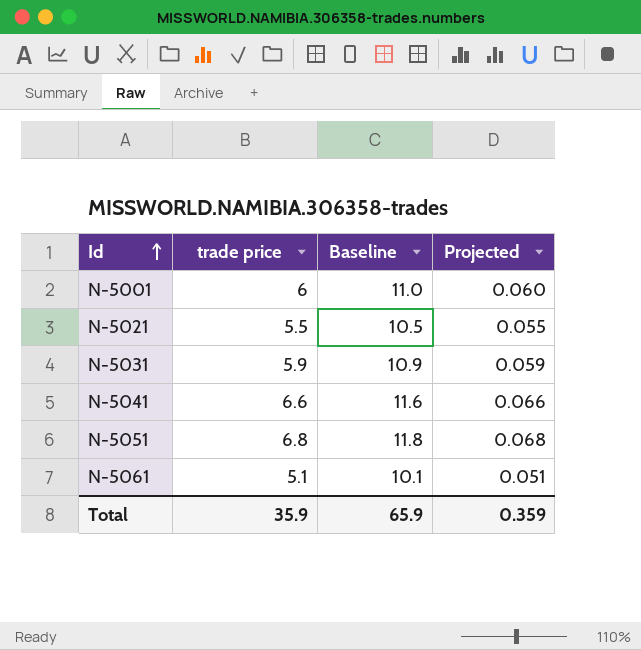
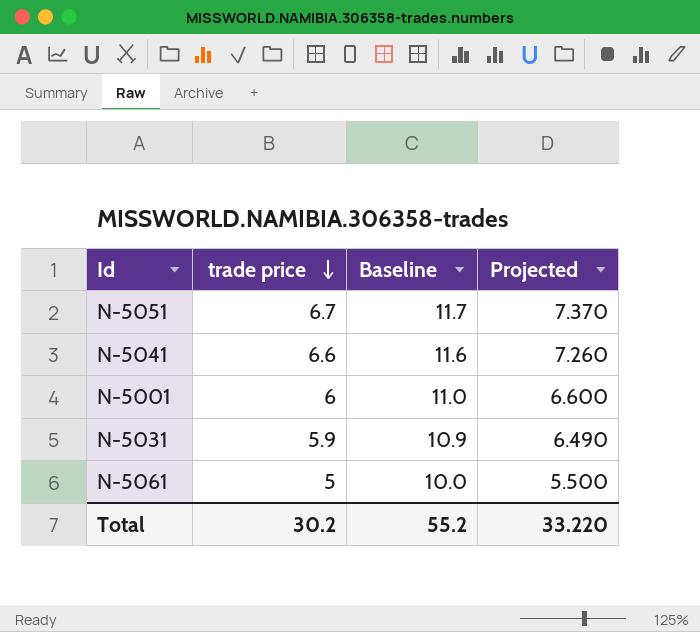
row order: Id ascending -> trade price descending
column Projected | formula: [trade price] * 0.01 -> [trade price] * 1.1
row N-5021: 5.5 | 10.5 | 0.055 -> none
N-5051 | trade price: 6.8 -> 6.7
N-5051 | Baseline: 11.8 -> 11.7
N-5061 | trade price: 5.1 -> 5
N-5061 | Baseline: 10.1 -> 10.0
Total | trade price: 35.9 -> 30.2
Total | Baseline: 65.9 -> 55.2
Total | Projected: 0.359 -> 33.220

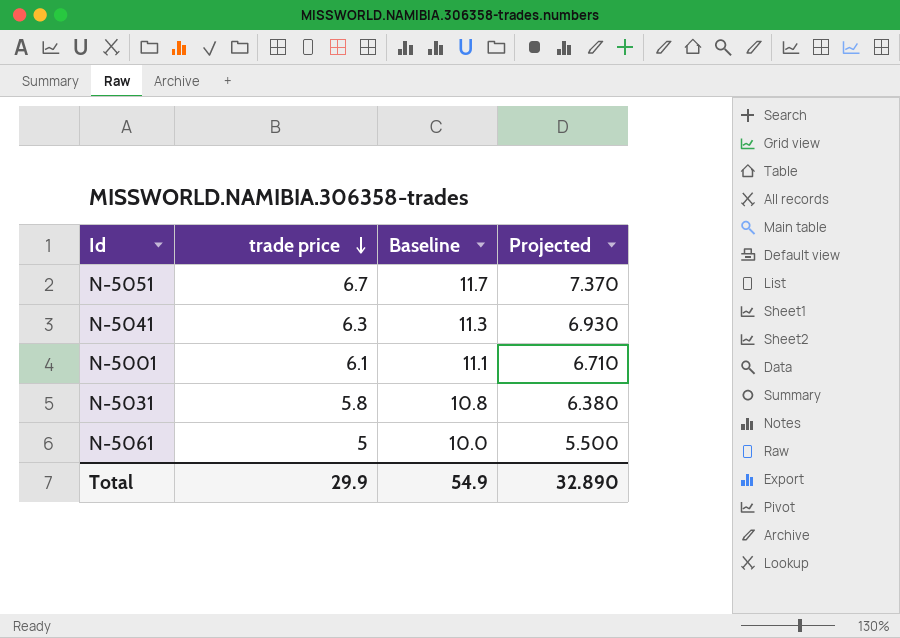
N-5041 | trade price: 6.6 -> 6.3
N-5041 | Baseline: 11.6 -> 11.3
N-5041 | Projected: 7.260 -> 6.930
N-5001 | trade price: 6 -> 6.1
N-5001 | Baseline: 11.0 -> 11.1
N-5001 | Projected: 6.600 -> 6.710
N-5031 | trade price: 5.9 -> 5.8
N-5031 | Baseline: 10.9 -> 10.8
N-5031 | Projected: 6.490 -> 6.380
Total | trade price: 30.2 -> 29.9
Total | Baseline: 55.2 -> 54.9
Total | Projected: 33.220 -> 32.890

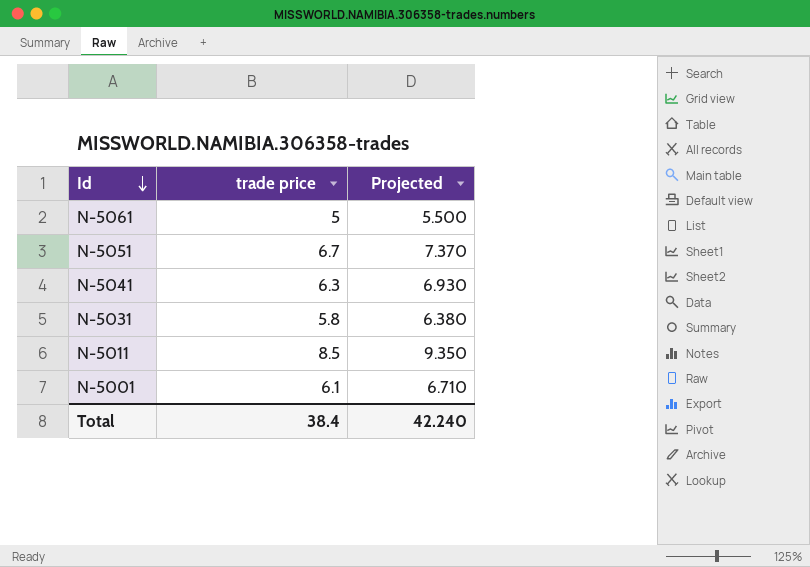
row order: trade price descending -> Id descending
column Baseline | formula: [trade price] + 5 -> none
row N-5011: none -> 8.5 | 9.350
Total | trade price: 29.9 -> 38.4
Total | Projected: 32.890 -> 42.240

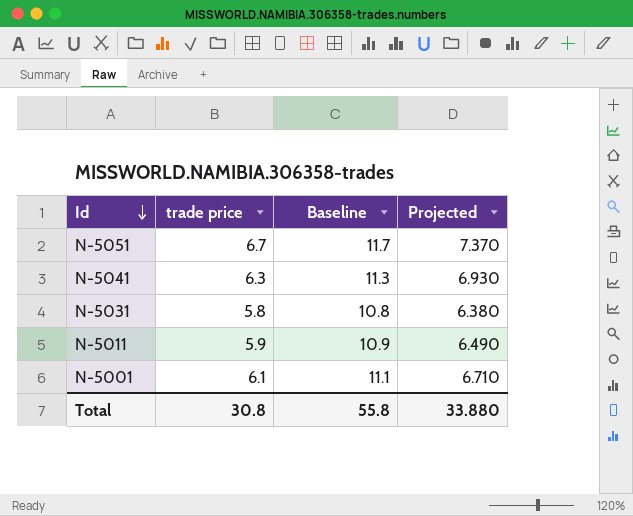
column Baseline | formula: none -> [trade price] + 5
row N-5061: 5 | 5.500 -> none
N-5011 | trade price: 8.5 -> 5.9
N-5011 | Projected: 9.350 -> 6.490
Total | trade price: 38.4 -> 30.8
Total | Projected: 42.240 -> 33.880

